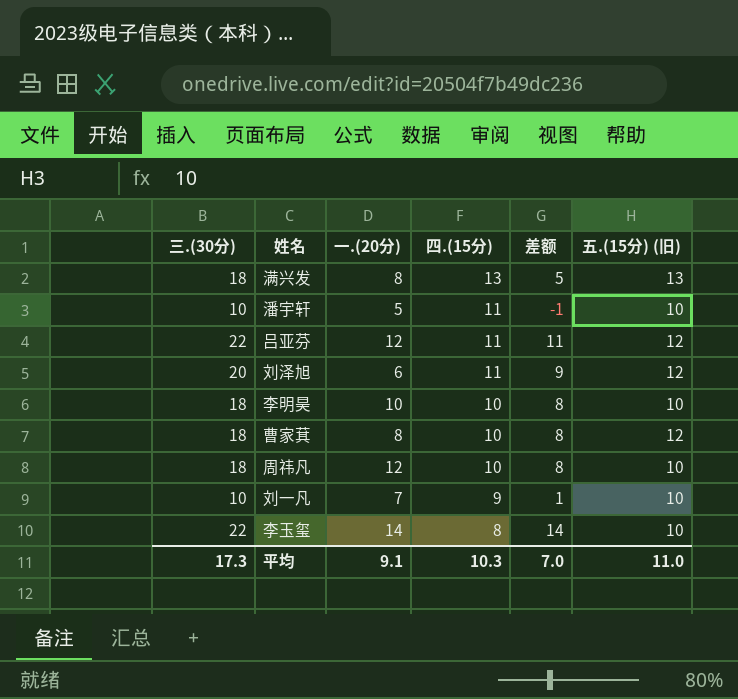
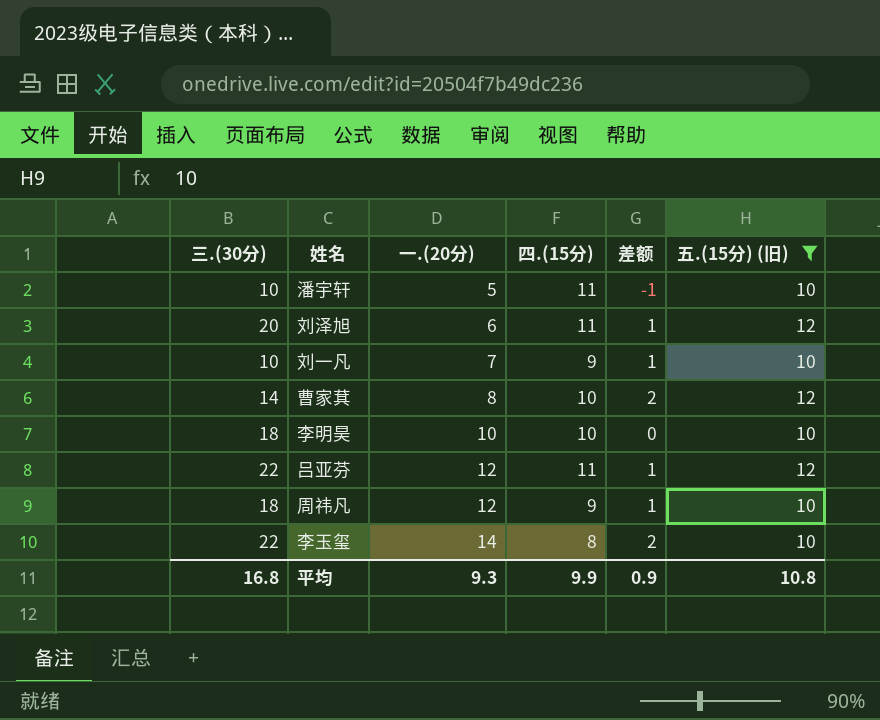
filter: none -> 五.(15分) (旧) != 13
row order: 四.(15分) descending -> 一.(20分) ascending
column 差额 | formula: [三.(30分)] - [四.(15分)] -> [五.(15分) (旧)] - [四.(15分)]
曹家萁 | 三.(30分): 18 -> 14
周祎凡 | 四.(15分): 10 -> 9
平均 | 三.(30分): 17.3 -> 16.8
平均 | 一.(20分): 9.1 -> 9.3
平均 | 四.(15分): 10.3 -> 9.9
平均 | 差额: 7.0 -> 0.9
平均 | 五.(15分) (旧): 11.0 -> 10.8

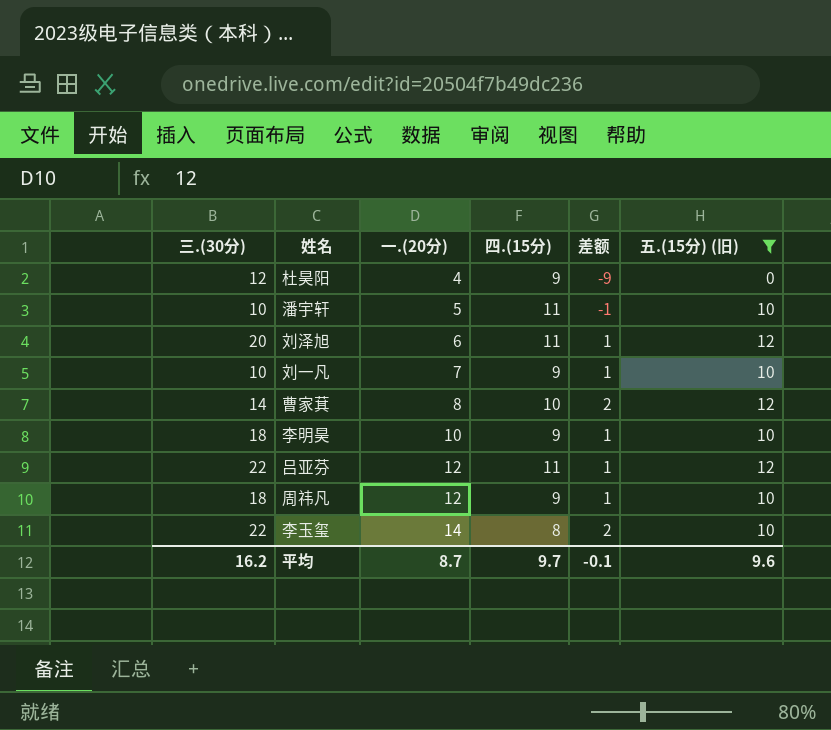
row 杜昊阳: none -> 12 | 4 | 9 | -9 | 0
李明昊 | 四.(15分): 10 -> 9
李明昊 | 差额: 0 -> 1
平均 | 三.(30分): 16.8 -> 16.2
平均 | 一.(20分): 9.3 -> 8.7
平均 | 四.(15分): 9.9 -> 9.7
平均 | 差额: 0.9 -> -0.1
平均 | 五.(15分) (旧): 10.8 -> 9.6

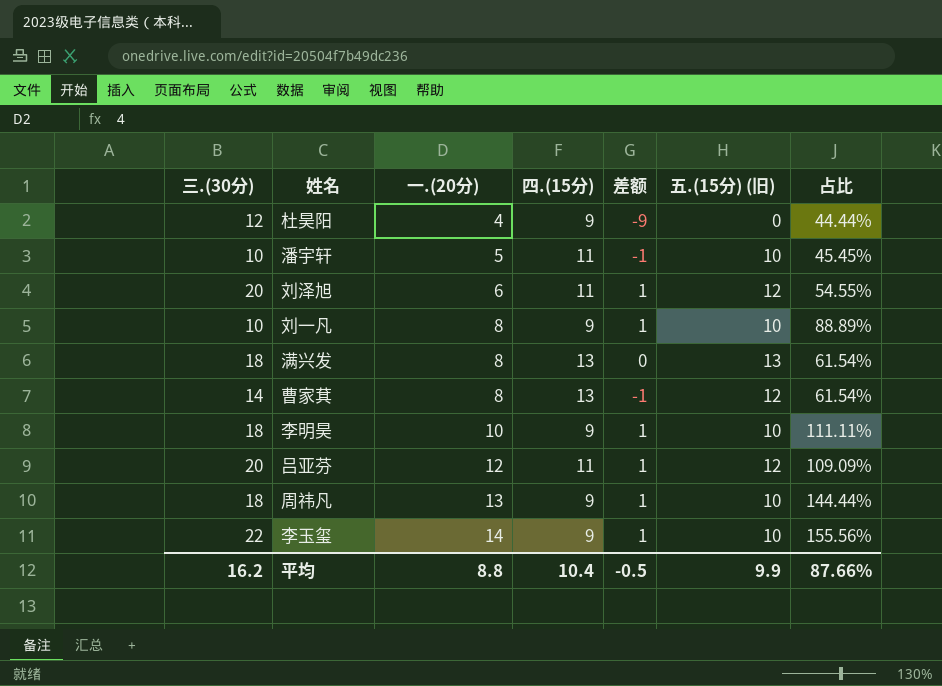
filter: 五.(15分) (旧) != 13 -> none
column 占比 | formula: none -> [一.(20分)] / [四.(15分)]
刘一凡 | 一.(20分): 7 -> 8
曹家萁 | 四.(15分): 10 -> 13
曹家萁 | 差额: 2 -> -1
吕亚芬 | 三.(30分): 22 -> 20
周祎凡 | 一.(20分): 12 -> 13
李玉玺 | 四.(15分): 8 -> 9
李玉玺 | 差额: 2 -> 1
平均 | 一.(20分): 8.7 -> 8.8
平均 | 四.(15分): 9.7 -> 10.4
平均 | 差额: -0.1 -> -0.5
平均 | 五.(15分) (旧): 9.6 -> 9.9

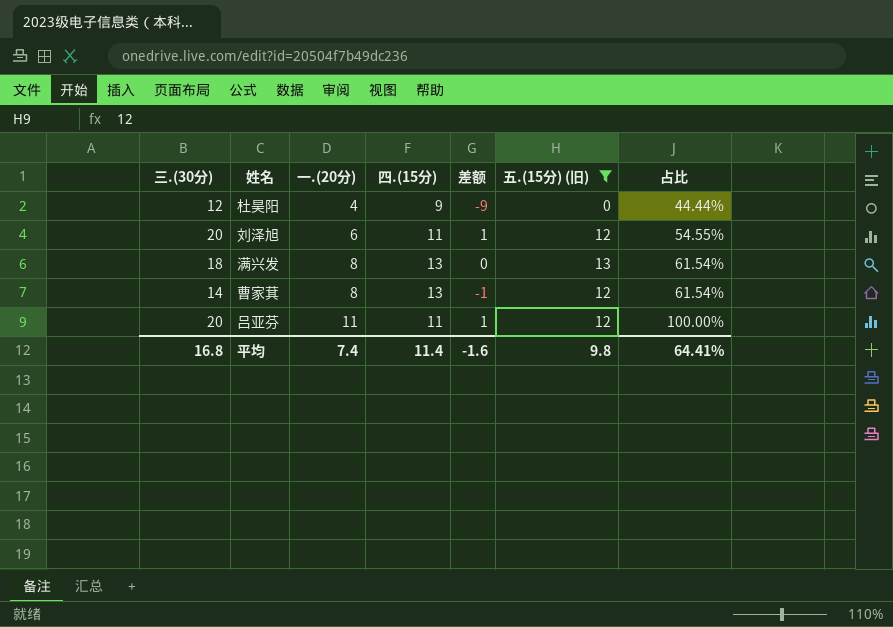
filter: none -> 五.(15分) (旧) != 10
吕亚芬 | 一.(20分): 12 -> 11
吕亚芬 | 占比: 109.09% -> 100.00%
平均 | 三.(30分): 16.2 -> 16.8
平均 | 一.(20分): 8.8 -> 7.4
平均 | 四.(15分): 10.4 -> 11.4
平均 | 差额: -0.5 -> -1.6
平均 | 五.(15分) (旧): 9.9 -> 9.8
平均 | 占比: 87.66% -> 64.41%

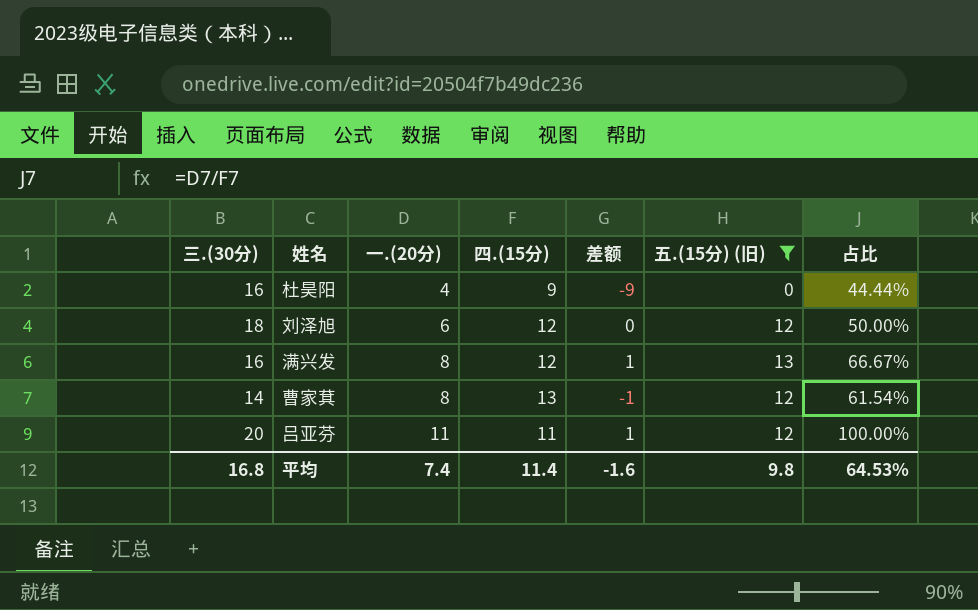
杜昊阳 | 三.(30分): 12 -> 16
刘泽旭 | 三.(30分): 20 -> 18
刘泽旭 | 四.(15分): 11 -> 12
刘泽旭 | 差额: 1 -> 0
刘泽旭 | 占比: 54.55% -> 50.00%
满兴发 | 三.(30分): 18 -> 16
满兴发 | 四.(15分): 13 -> 12
满兴发 | 差额: 0 -> 1
满兴发 | 占比: 61.54% -> 66.67%
平均 | 占比: 64.41% -> 64.53%

